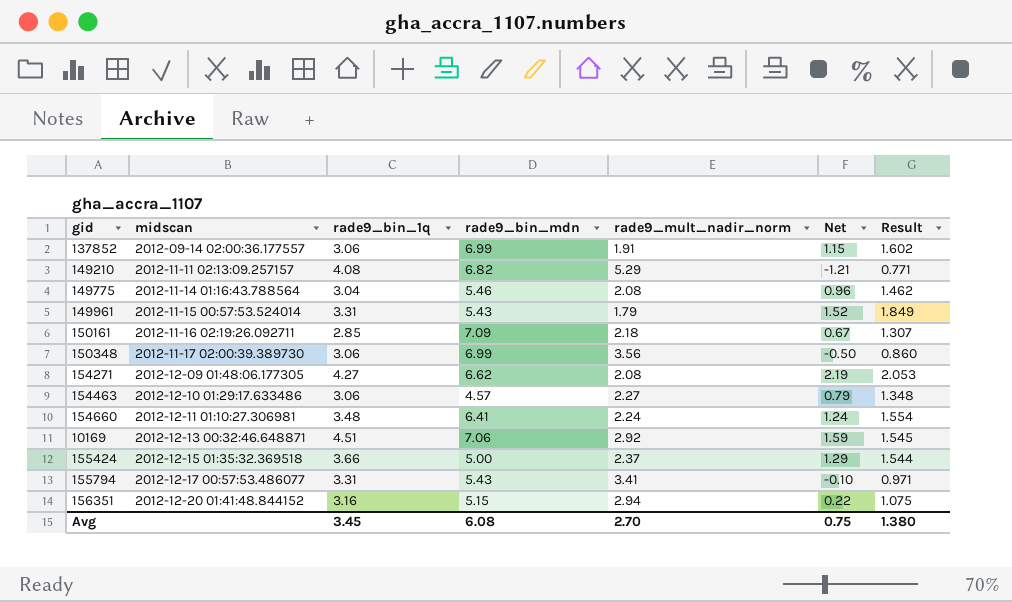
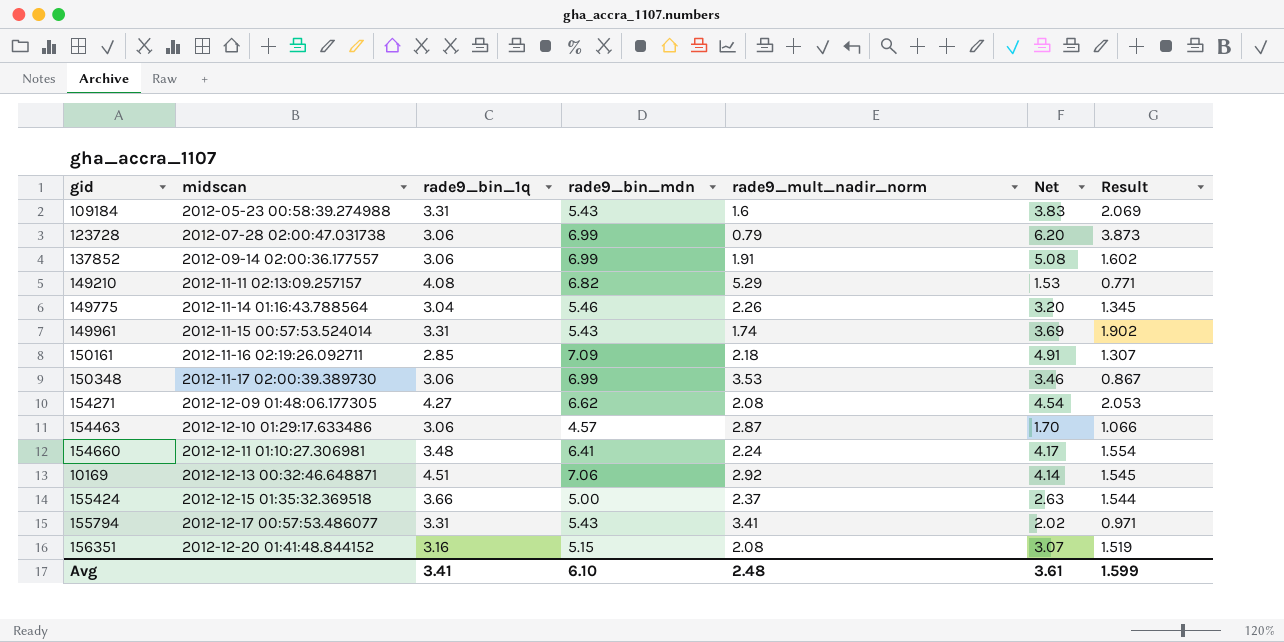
column Net | formula: [rade9_bin_1q] - [rade9_mult_nadir_norm] -> [rade9_bin_mdn] - [rade9_mult_nadir_norm]
row 109184: none -> 2012-05-23 00:58:39.274988 | 3.31 | 5.43 | 1.6 | 3.83 | 2.069
row 123728: none -> 2012-07-28 02:00:47.031738 | 3.06 | 6.99 | 0.79 | 6.20 | 3.873
149775 | rade9_mult_nadir_norm: 2.08 -> 2.26
149775 | Result: 1.462 -> 1.345
149961 | rade9_mult_nadir_norm: 1.79 -> 1.74
149961 | Result: 1.849 -> 1.902
150348 | rade9_mult_nadir_norm: 3.56 -> 3.53
150348 | Result: 0.860 -> 0.867
154463 | rade9_mult_nadir_norm: 2.27 -> 2.87
154463 | Result: 1.348 -> 1.066
156351 | rade9_mult_nadir_norm: 2.94 -> 2.08
156351 | Result: 1.075 -> 1.519
Avg | rade9_bin_1q: 3.45 -> 3.41
Avg | rade9_bin_mdn: 6.08 -> 6.10
Avg | rade9_mult_nadir_norm: 2.70 -> 2.48
Avg | Net: 0.75 -> 3.61
Avg | Result: 1.380 -> 1.599

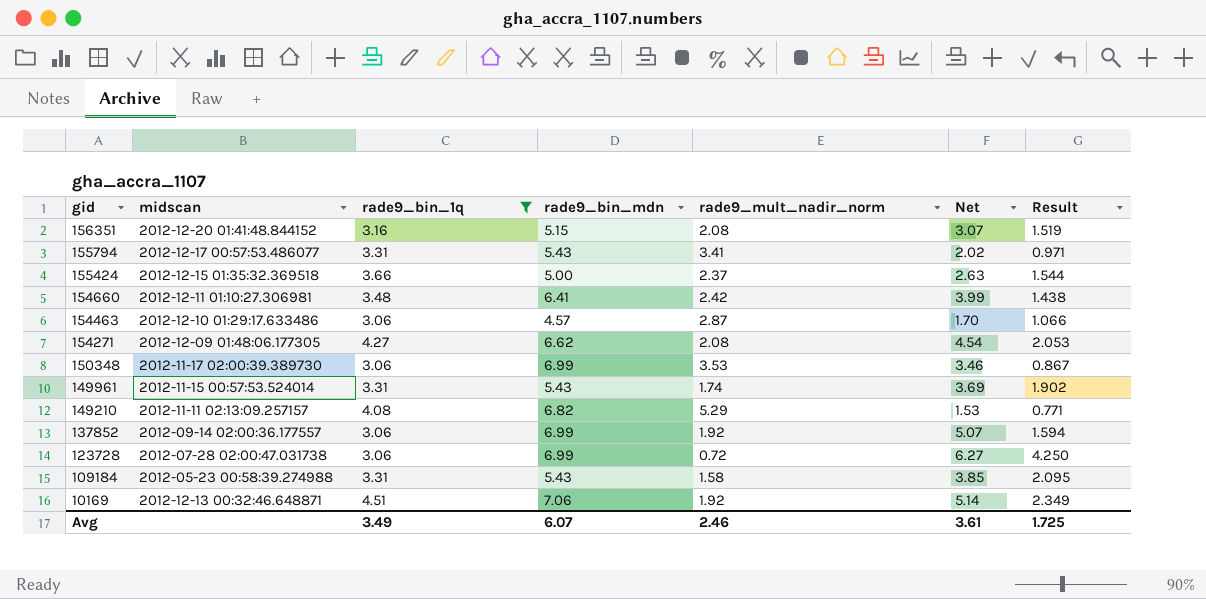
filter: none -> rade9_bin_1q >= 3.06
row order: midscan ascending -> gid descending
154660 | rade9_mult_nadir_norm: 2.24 -> 2.42
154660 | Net: 4.17 -> 3.99
154660 | Result: 1.554 -> 1.438
137852 | rade9_mult_nadir_norm: 1.91 -> 1.92
137852 | Net: 5.08 -> 5.07
137852 | Result: 1.602 -> 1.594
123728 | rade9_mult_nadir_norm: 0.79 -> 0.72
123728 | Net: 6.20 -> 6.27
123728 | Result: 3.873 -> 4.250
109184 | rade9_mult_nadir_norm: 1.6 -> 1.58
109184 | Net: 3.83 -> 3.85
109184 | Result: 2.069 -> 2.095
10169 | rade9_mult_nadir_norm: 2.92 -> 1.92
10169 | Net: 4.14 -> 5.14
10169 | Result: 1.545 -> 2.349
Avg | rade9_bin_1q: 3.41 -> 3.49
Avg | rade9_bin_mdn: 6.10 -> 6.07
Avg | rade9_mult_nadir_norm: 2.48 -> 2.46
Avg | Result: 1.599 -> 1.725

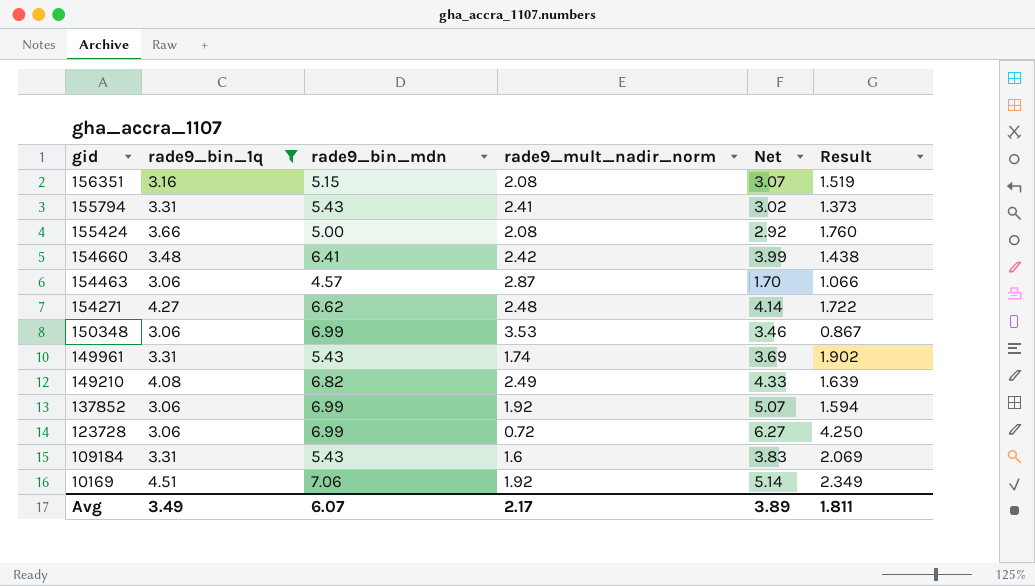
column midscan | position: 2 -> none
155794 | rade9_mult_nadir_norm: 3.41 -> 2.41
155794 | Net: 2.02 -> 3.02
155794 | Result: 0.971 -> 1.373
155424 | rade9_mult_nadir_norm: 2.37 -> 2.08
155424 | Net: 2.63 -> 2.92
155424 | Result: 1.544 -> 1.760
154271 | rade9_mult_nadir_norm: 2.08 -> 2.48
154271 | Net: 4.54 -> 4.14
154271 | Result: 2.053 -> 1.722
149210 | rade9_mult_nadir_norm: 5.29 -> 2.49
149210 | Net: 1.53 -> 4.33
149210 | Result: 0.771 -> 1.639
109184 | rade9_mult_nadir_norm: 1.58 -> 1.6
109184 | Net: 3.85 -> 3.83
109184 | Result: 2.095 -> 2.069
Avg | rade9_mult_nadir_norm: 2.46 -> 2.17
Avg | Net: 3.61 -> 3.89
Avg | Result: 1.725 -> 1.811

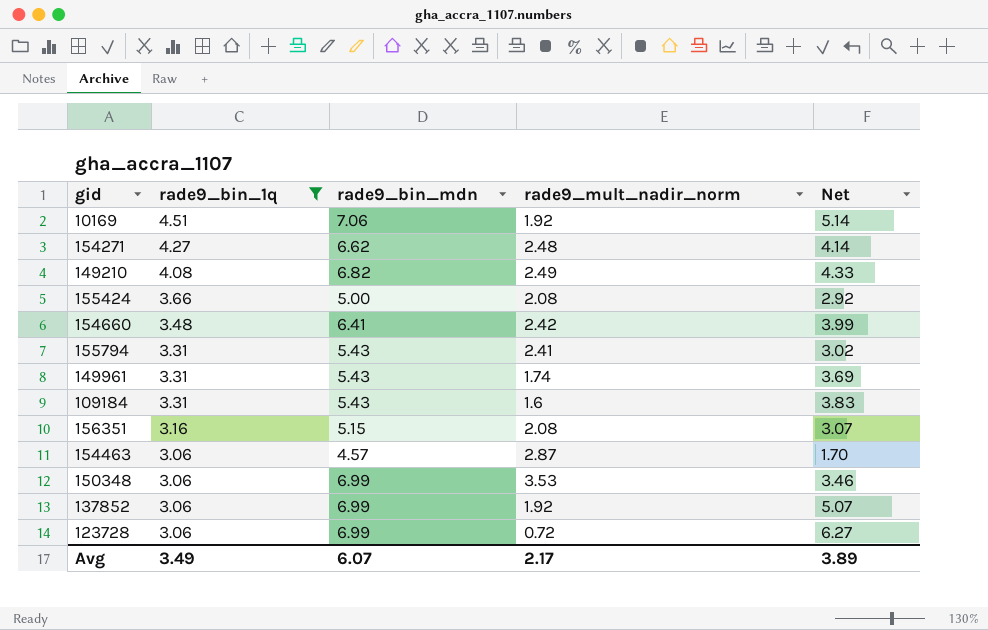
row order: gid descending -> rade9_bin_1q descending
column Result | formula: [rade9_bin_1q] / [rade9_mult_nadir_norm] -> none

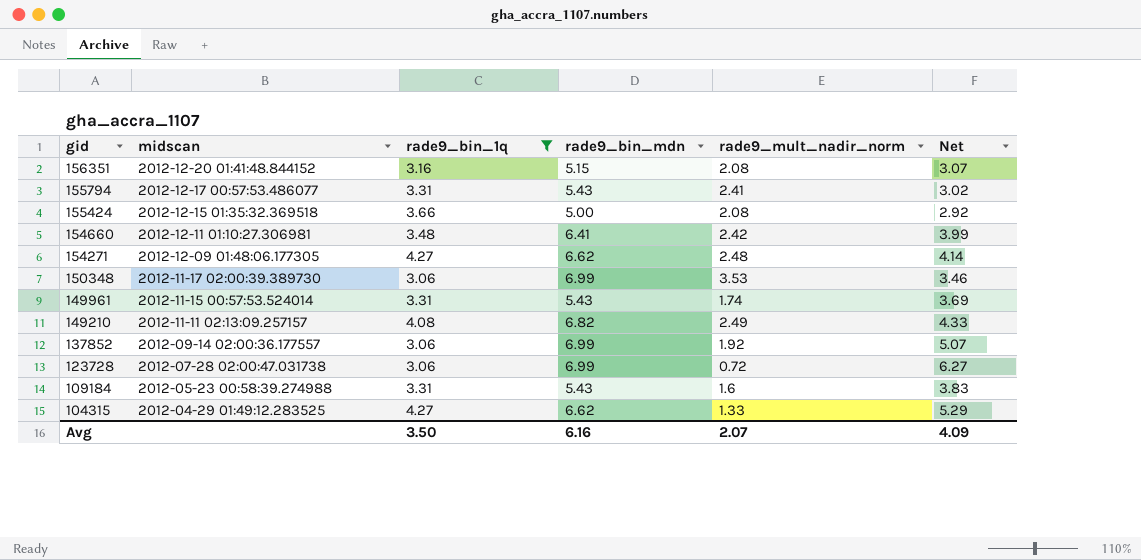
row order: rade9_bin_1q descending -> gid descending
column midscan | position: none -> 2
row 10169: 4.51 | 7.06 | 1.92 | 5.14 -> none
row 154463: 3.06 | 4.57 | 2.87 | 1.70 -> none
row 104315: none -> 2012-04-29 01:49:12.283525 | 4.27 | 6.62 | 1.33 | 5.29
Avg | rade9_bin_1q: 3.49 -> 3.50
Avg | rade9_bin_mdn: 6.07 -> 6.16
Avg | rade9_mult_nadir_norm: 2.17 -> 2.07
Avg | Net: 3.89 -> 4.09

